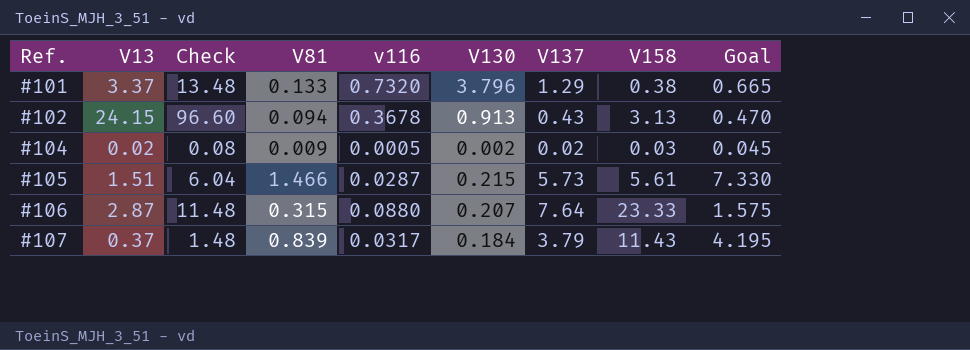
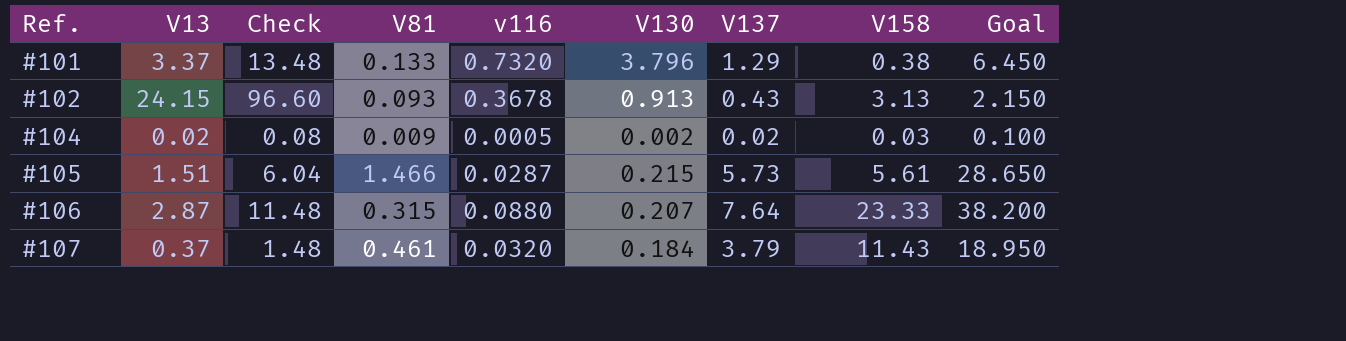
column Goal | formula: [V81] * 5 -> [V137] * 5
#102 | V81: 0.094 -> 0.093
#107 | V81: 0.839 -> 0.461
#107 | v116: 0.0317 -> 0.0320

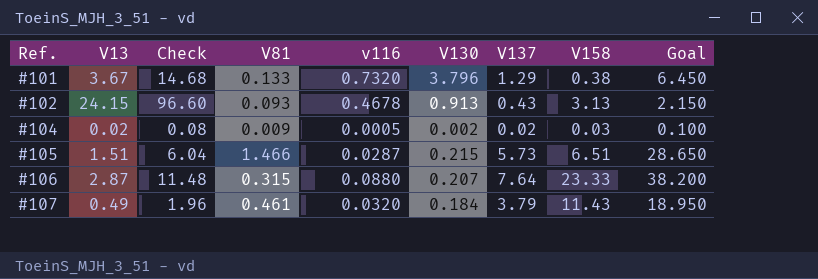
#101 | V13: 3.37 -> 3.67
#101 | Check: 13.48 -> 14.68
#102 | v116: 0.3678 -> 0.4678
#105 | V158: 5.61 -> 6.51
#107 | V13: 0.37 -> 0.49
#107 | Check: 1.48 -> 1.96

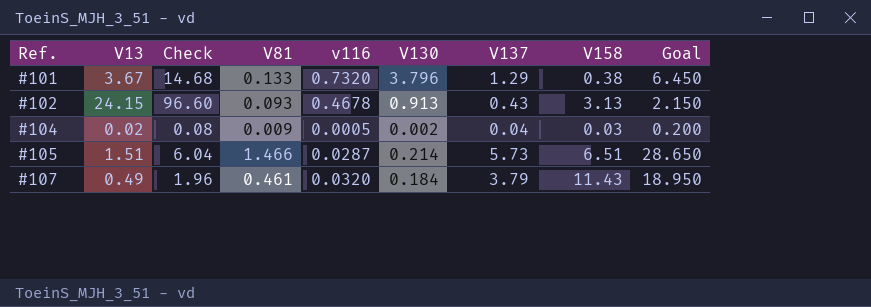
row #106: 2.87 | 11.48 | 0.315 | 0.0880 | 0.207 | 7.64 | 23.33 | 38.200 -> none
#104 | V137: 0.02 -> 0.04
#104 | Goal: 0.100 -> 0.200
#105 | V130: 0.215 -> 0.214

